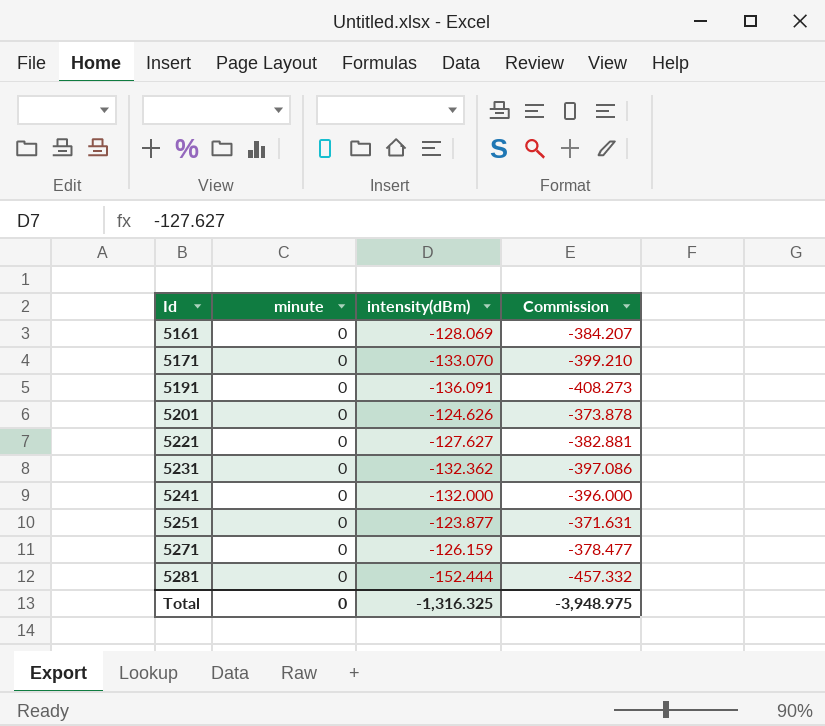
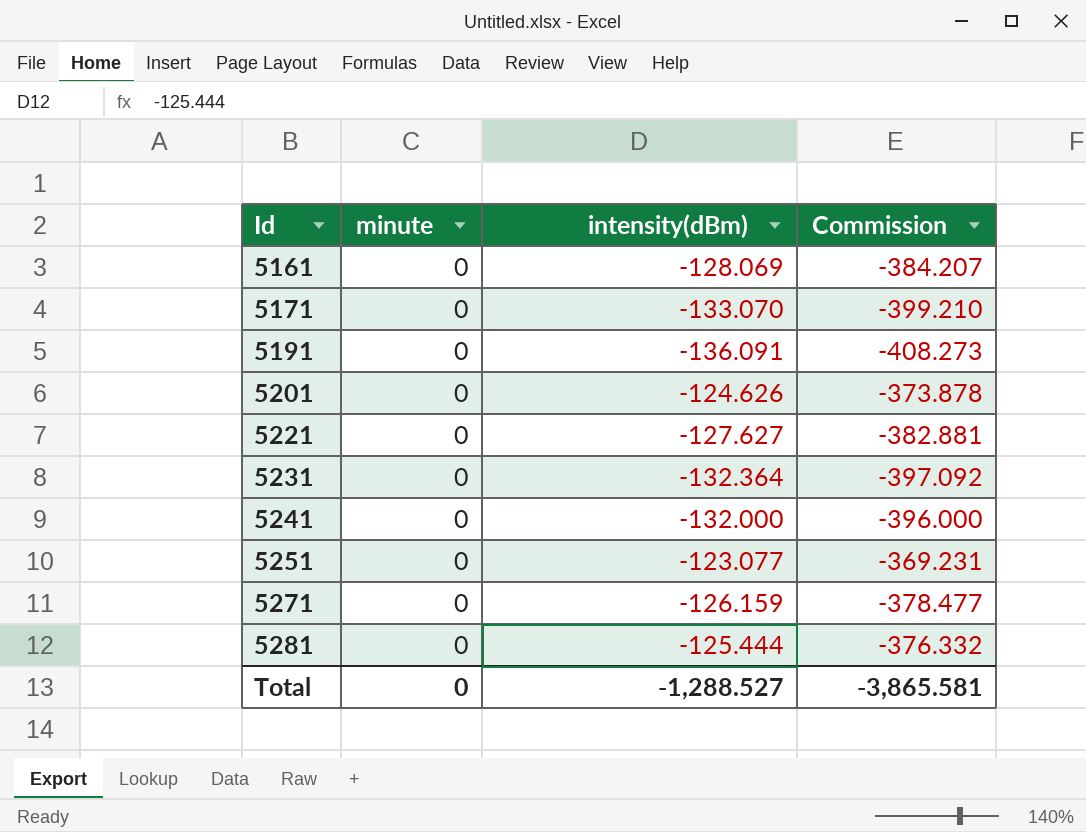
5231 | intensity(dBm): -132.362 -> -132.364
5231 | Commission: -397.086 -> -397.092
5251 | intensity(dBm): -123.877 -> -123.077
5251 | Commission: -371.631 -> -369.231
5281 | intensity(dBm): -152.444 -> -125.444
5281 | Commission: -457.332 -> -376.332
Total | intensity(dBm): -1,316.325 -> -1,288.527
Total | Commission: -3,948.975 -> -3,865.581

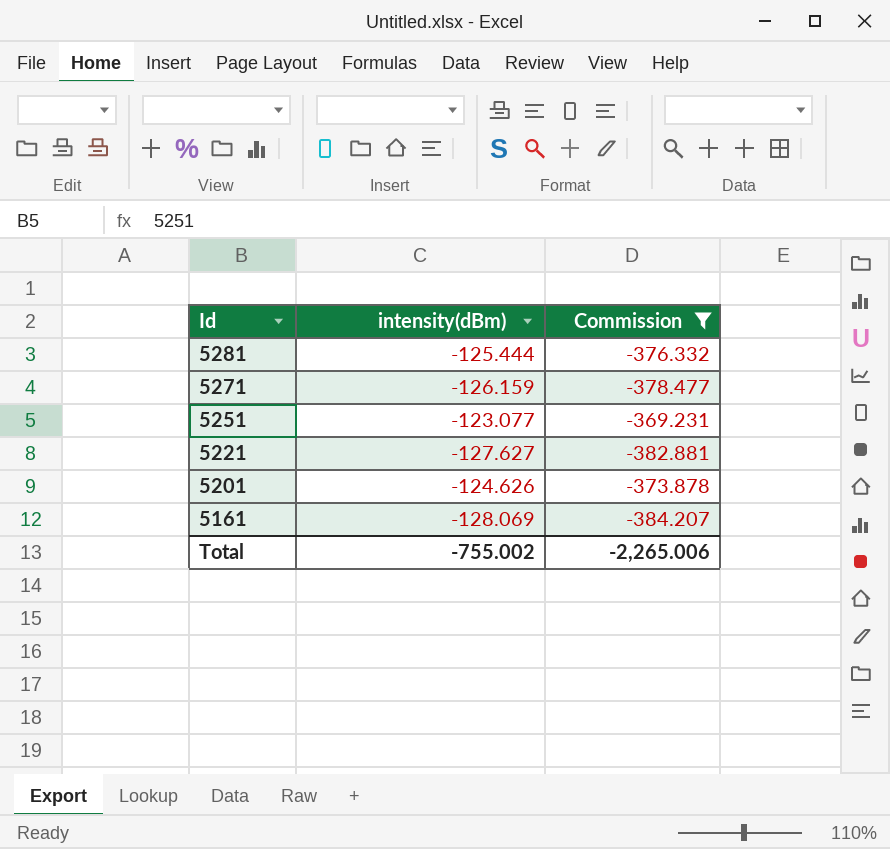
filter: none -> Commission >= -384.207
row order: Id ascending -> Id descending
column minute | position: 2 -> none
Total | intensity(dBm): -1,288.527 -> -755.002
Total | Commission: -3,865.581 -> -2,265.006

